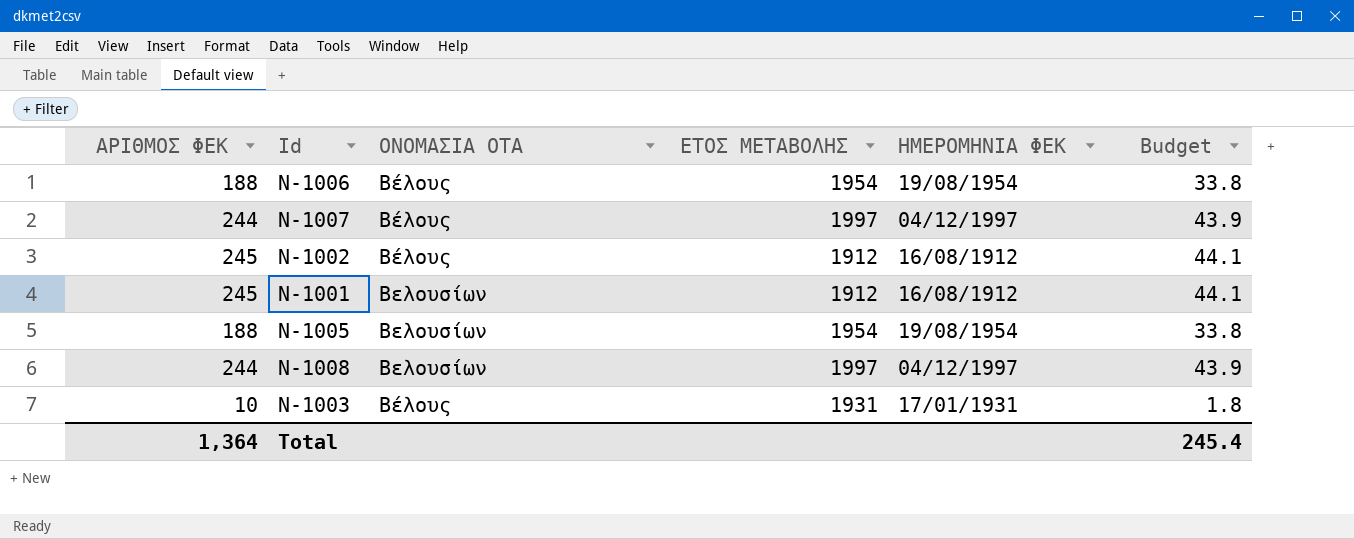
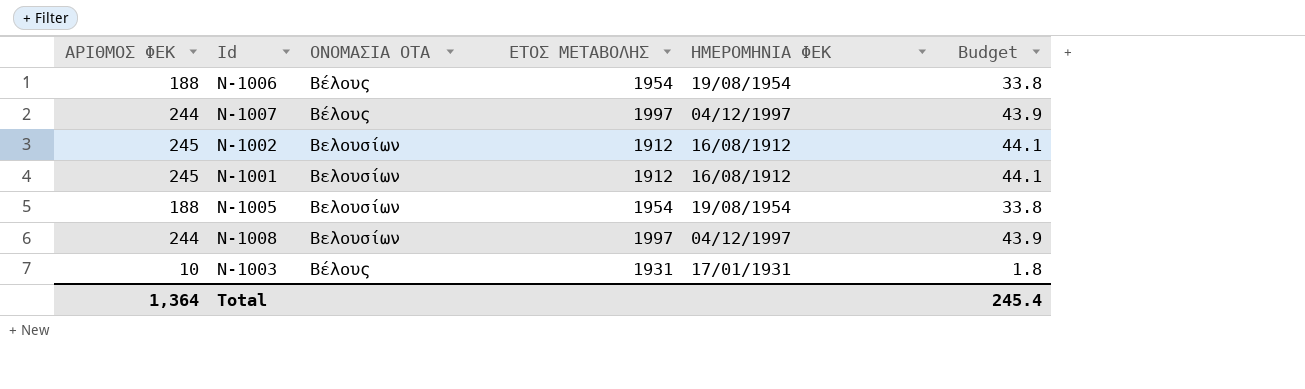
N-1002 | ΟΝΟΜΑΣΙΑ ΟΤΑ: Βέλους -> Βελουσίων

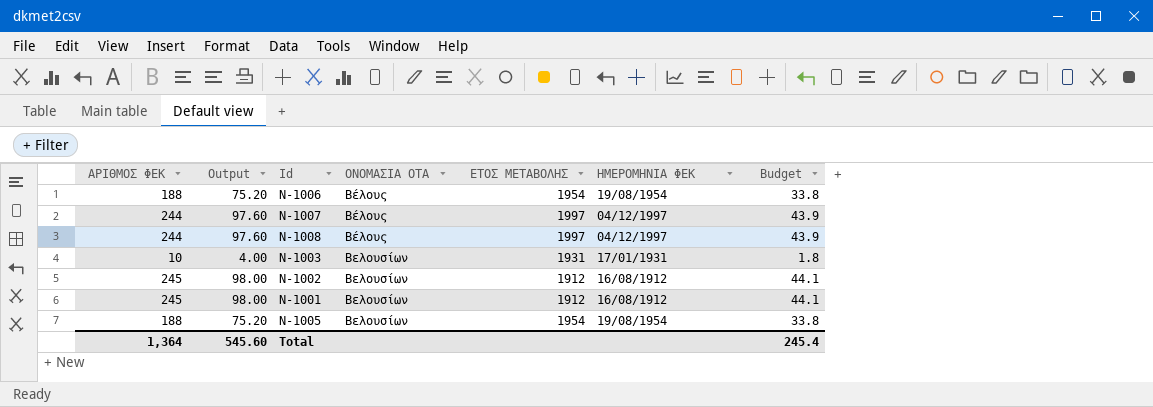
row order: none -> ΟΝΟΜΑΣΙΑ ΟΤΑ ascending
column Output | formula: none -> [ΑΡΙΘΜΟΣ ΦΕΚ] * 0.4
N-1008 | ΟΝΟΜΑΣΙΑ ΟΤΑ: Βελουσίων -> Βέλους
N-1003 | ΟΝΟΜΑΣΙΑ ΟΤΑ: Βέλους -> Βελουσίων

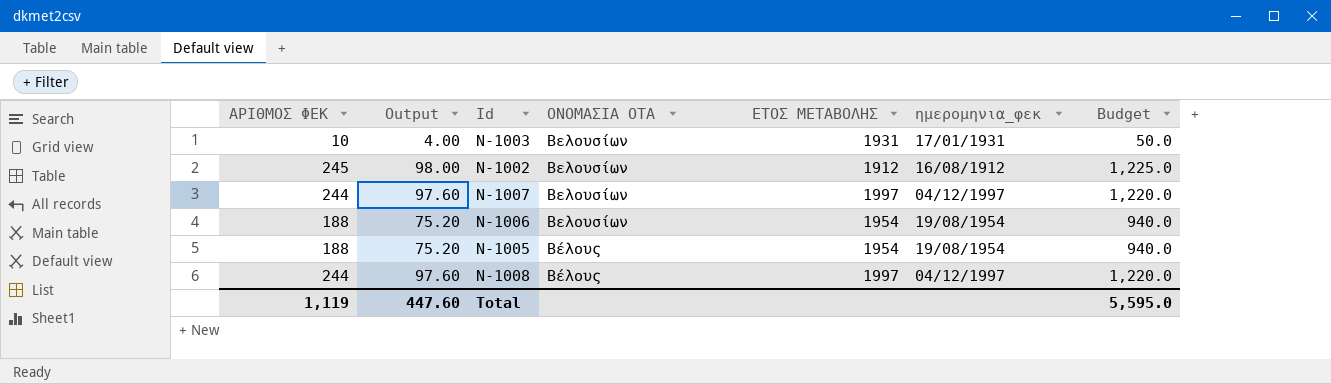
row order: ΟΝΟΜΑΣΙΑ ΟΤΑ ascending -> ΟΝΟΜΑΣΙΑ ΟΤΑ descending
column name: ΗΜΕΡΟΜΗΝΙΑ ΦΕΚ -> ημερομηνια_φεκ
column Budget | formula: [ΑΡΙΘΜΟΣ ΦΕΚ] * 0.18 -> [ΑΡΙΘΜΟΣ ΦΕΚ] * 5
row N-1001: 245 | 98.00 | Βελουσίων | 1912 | 16/08/1912 | 44.1 -> none
N-1007 | ΟΝΟΜΑΣΙΑ ΟΤΑ: Βέλους -> Βελουσίων
N-1006 | ΟΝΟΜΑΣΙΑ ΟΤΑ: Βέλους -> Βελουσίων
N-1005 | ΟΝΟΜΑΣΙΑ ΟΤΑ: Βελουσίων -> Βέλους
Total | ΑΡΙΘΜΟΣ ΦΕΚ: 1,364 -> 1,119
Total | Output: 545.60 -> 447.60
Total | Budget: 245.4 -> 5,595.0

